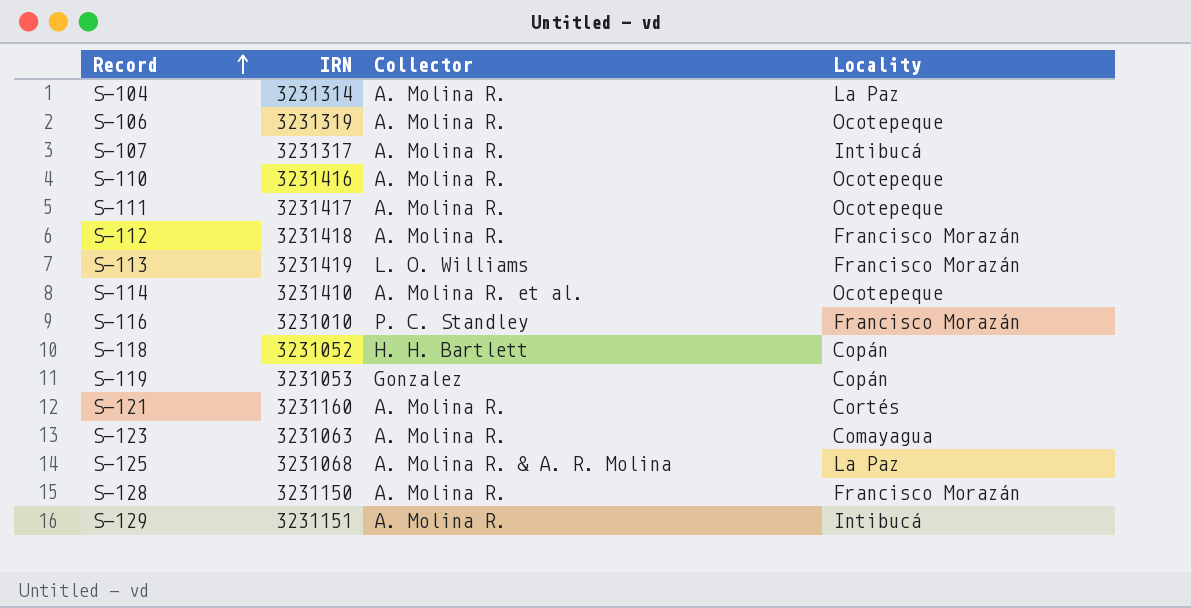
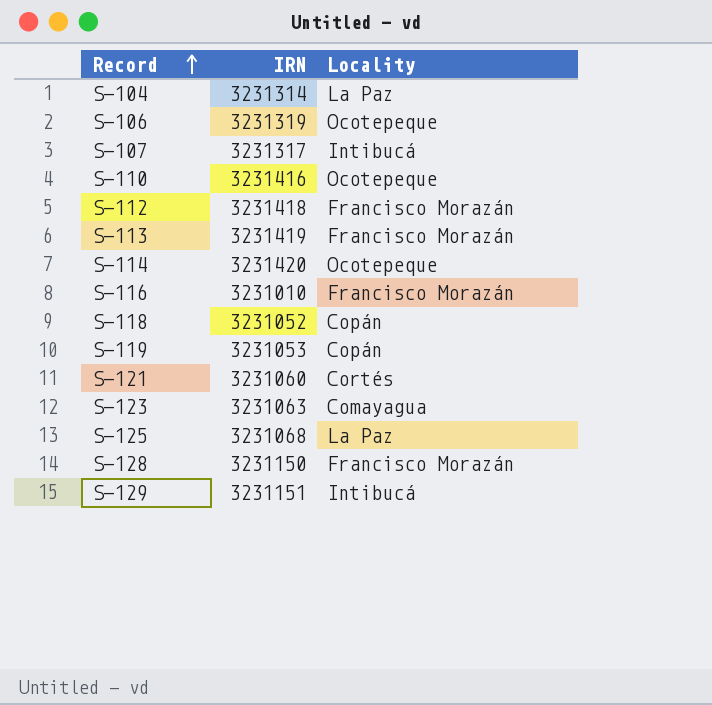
column Collector | position: 3 -> none
row S-111: 3231417 | A. Molina R. | Ocotepeque -> none
S-114 | IRN: 3231410 -> 3231420
S-121 | IRN: 3231160 -> 3231060

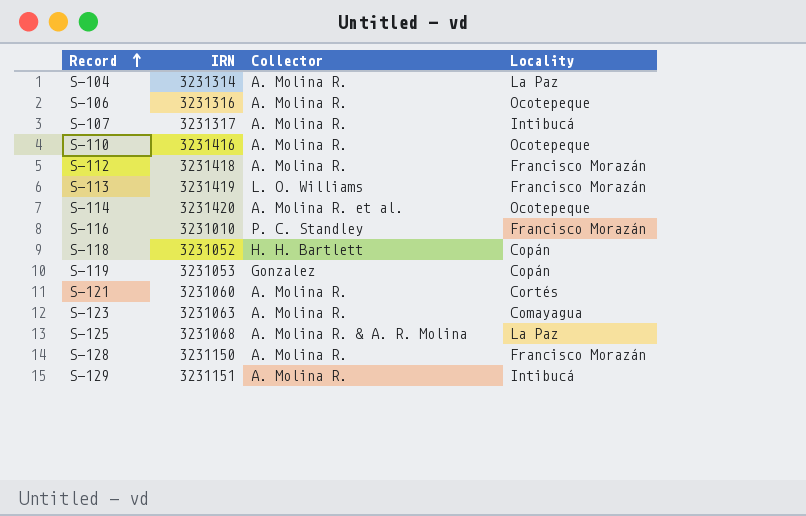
column Collector | position: none -> 3
S-106 | IRN: 3231319 -> 3231316

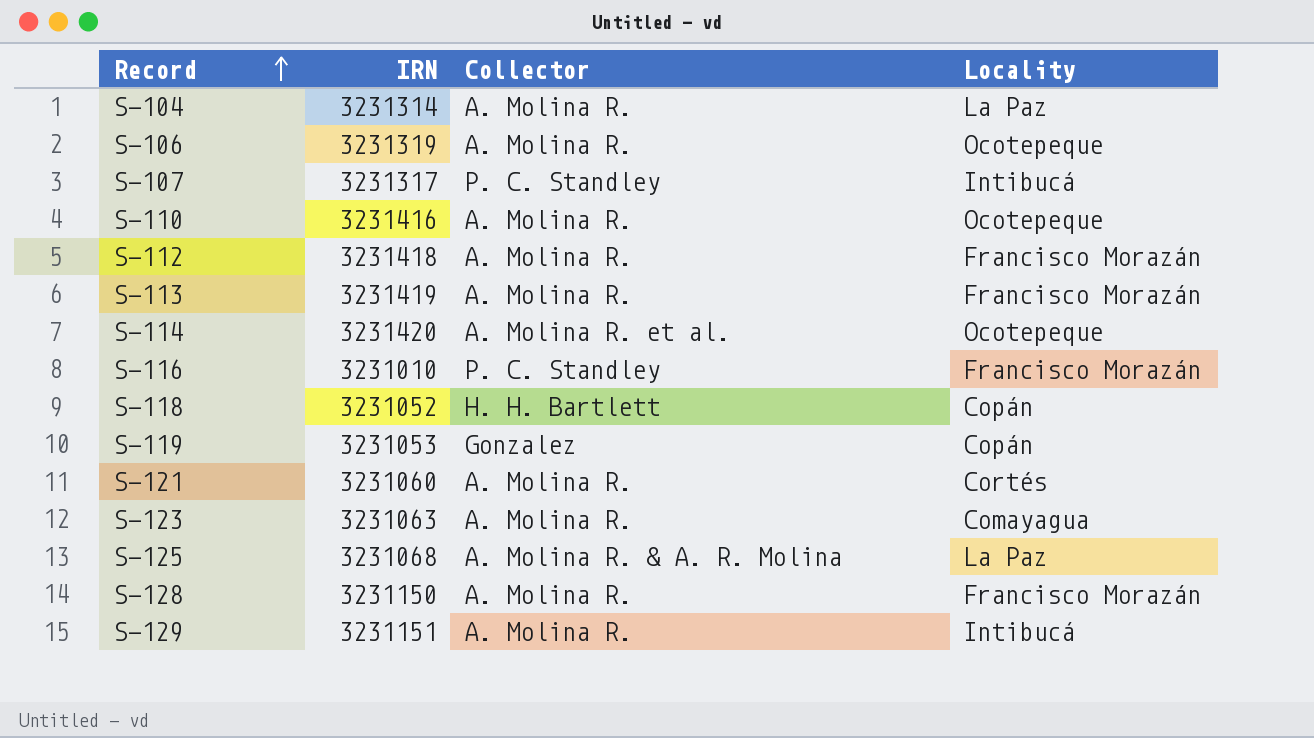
S-106 | IRN: 3231316 -> 3231319
S-107 | Collector: A. Molina R. -> P. C. Standley
S-113 | Collector: L. O. Williams -> A. Molina R.

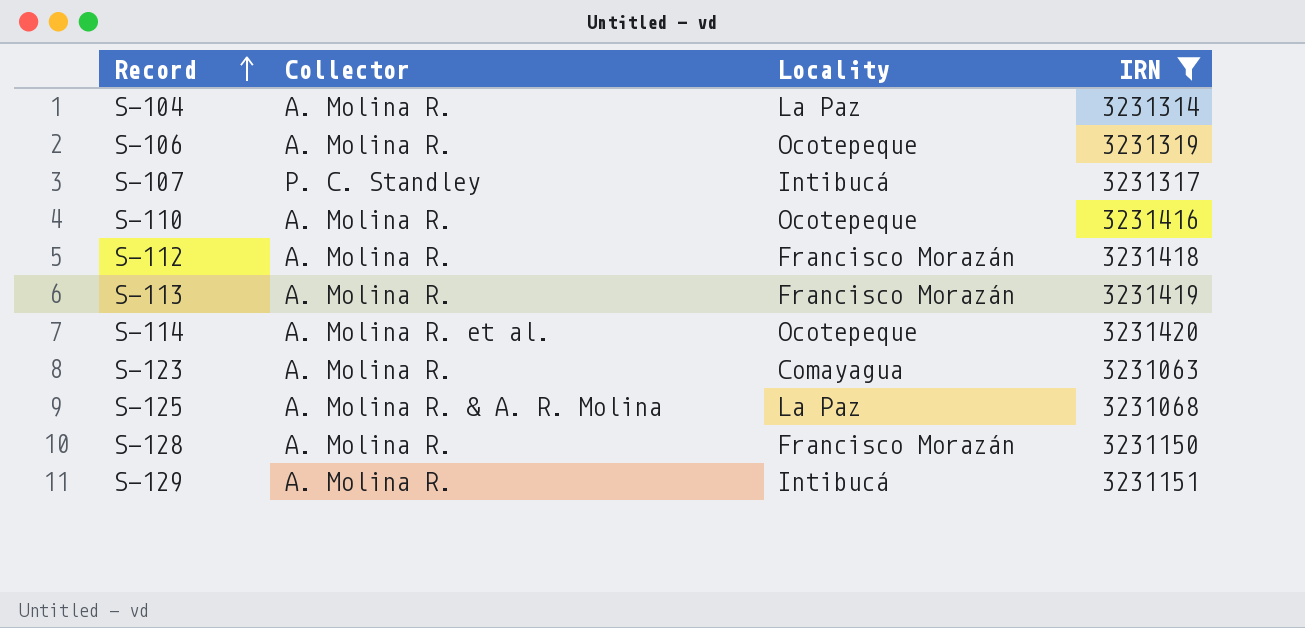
filter: none -> IRN >= 3231063
column IRN | position: 2 -> 4

